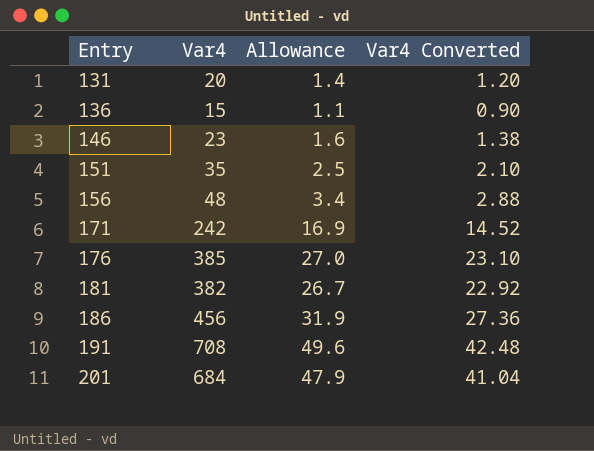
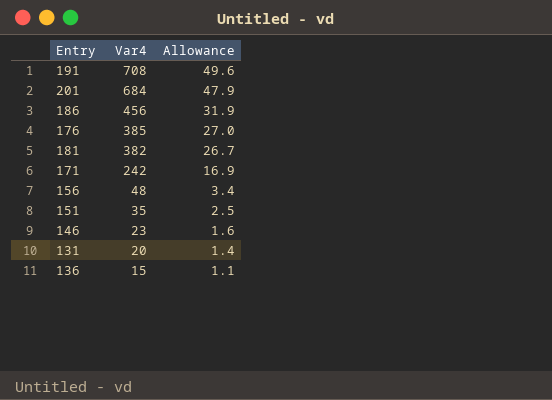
row order: Entry ascending -> Var4 descending
column Var4 Converted | formula: [Var4] * 0.06 -> none

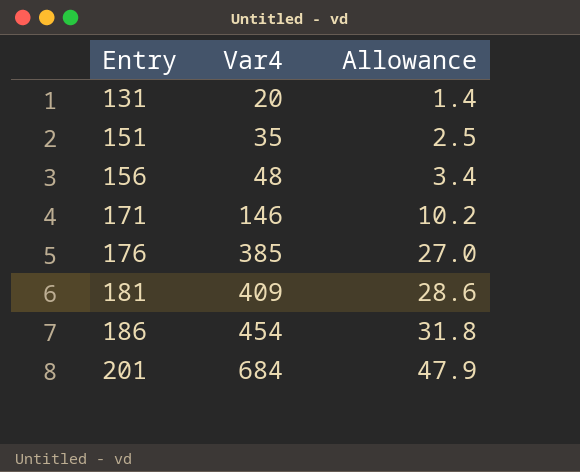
row order: Var4 descending -> Entry ascending
row 191: 708 | 49.6 -> none
row 146: 23 | 1.6 -> none
row 136: 15 | 1.1 -> none
171 | Var4: 242 -> 146
171 | Allowance: 16.9 -> 10.2
181 | Var4: 382 -> 409
181 | Allowance: 26.7 -> 28.6
186 | Var4: 456 -> 454
186 | Allowance: 31.9 -> 31.8

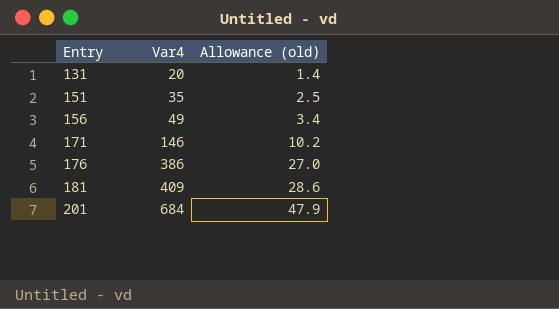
column name: Allowance -> Allowance (old)
row 186: 454 | 31.8 -> none
156 | Var4: 48 -> 49
176 | Var4: 385 -> 386

